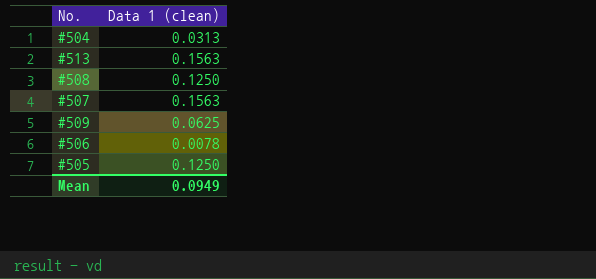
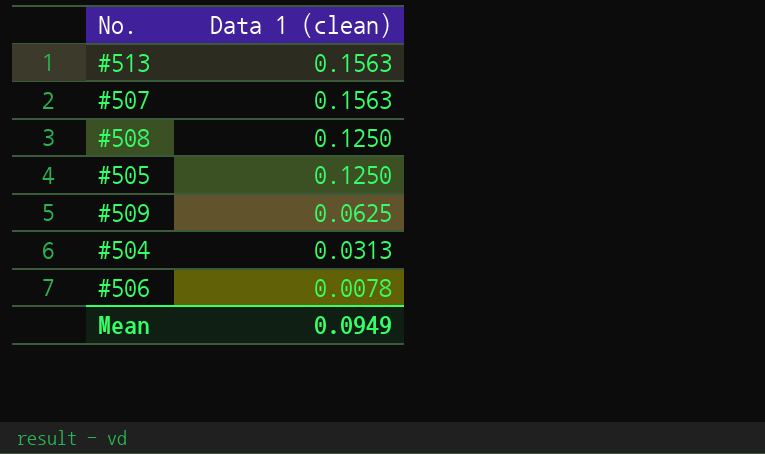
row order: none -> Data 1 (clean) descending

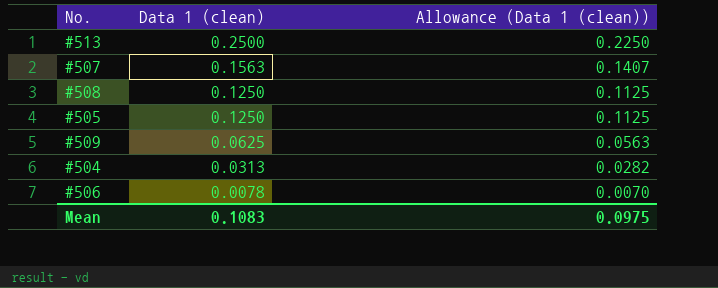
column Allowance (Data 1 (clean)) | formula: none -> [Data 1 (clean)] * 0.9
#513 | Data 1 (clean): 0.1563 -> 0.2500
Mean | Data 1 (clean): 0.0949 -> 0.1083

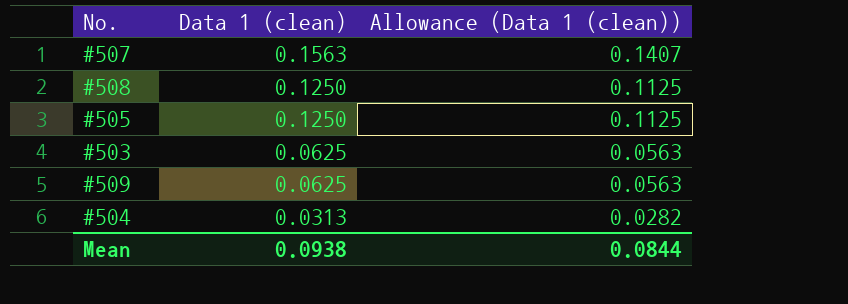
row #513: 0.2500 | 0.2250 -> none
row #506: 0.0078 | 0.0070 -> none
row #503: none -> 0.0625 | 0.0563
Mean | Data 1 (clean): 0.1083 -> 0.0938
Mean | Allowance (Data 1 (clean)): 0.0975 -> 0.0844

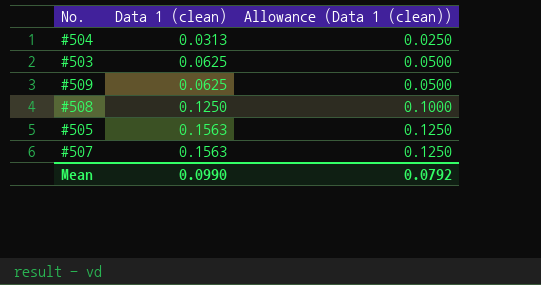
row order: Data 1 (clean) descending -> Data 1 (clean) ascending
column Allowance (Data 1 (clean)) | formula: [Data 1 (clean)] * 0.9 -> [Data 1 (clean)] * 0.8
#505 | Data 1 (clean): 0.1250 -> 0.1563
Mean | Data 1 (clean): 0.0938 -> 0.0990
Mean | Allowance (Data 1 (clean)): 0.0844 -> 0.0792

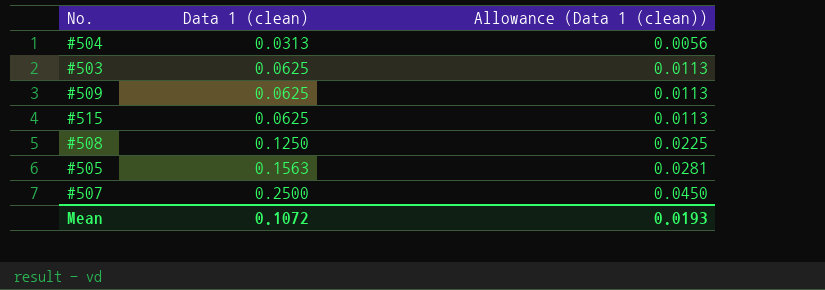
column Allowance (Data 1 (clean)) | formula: [Data 1 (clean)] * 0.8 -> [Data 1 (clean)] * 0.18
row #515: none -> 0.0625 | 0.0113
#507 | Data 1 (clean): 0.1563 -> 0.2500
Mean | Data 1 (clean): 0.0990 -> 0.1072
Mean | Allowance (Data 1 (clean)): 0.0792 -> 0.0193

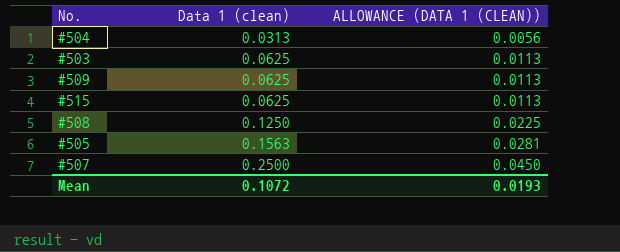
column name: Allowance (Data 1 (clean)) -> ALLOWANCE (DATA 1 (CLEAN))

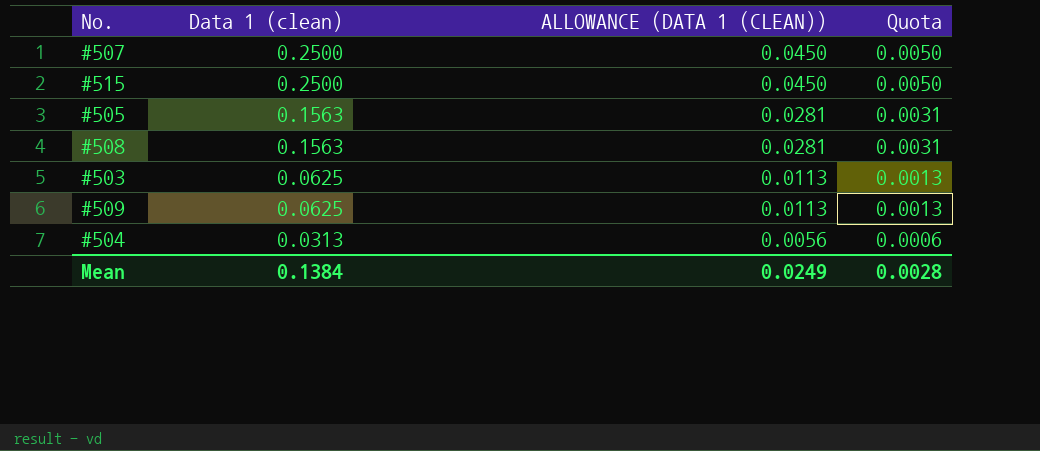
row order: Data 1 (clean) ascending -> Data 1 (clean) descending
column Quota | formula: none -> [Data 1 (clean)] * 0.02
#515 | Data 1 (clean): 0.0625 -> 0.2500
#515 | ALLOWANCE (DATA 1 (CLEAN)): 0.0113 -> 0.0450
#508 | Data 1 (clean): 0.1250 -> 0.1563
#508 | ALLOWANCE (DATA 1 (CLEAN)): 0.0225 -> 0.0281
Mean | Data 1 (clean): 0.1072 -> 0.1384
Mean | ALLOWANCE (DATA 1 (CLEAN)): 0.0193 -> 0.0249

